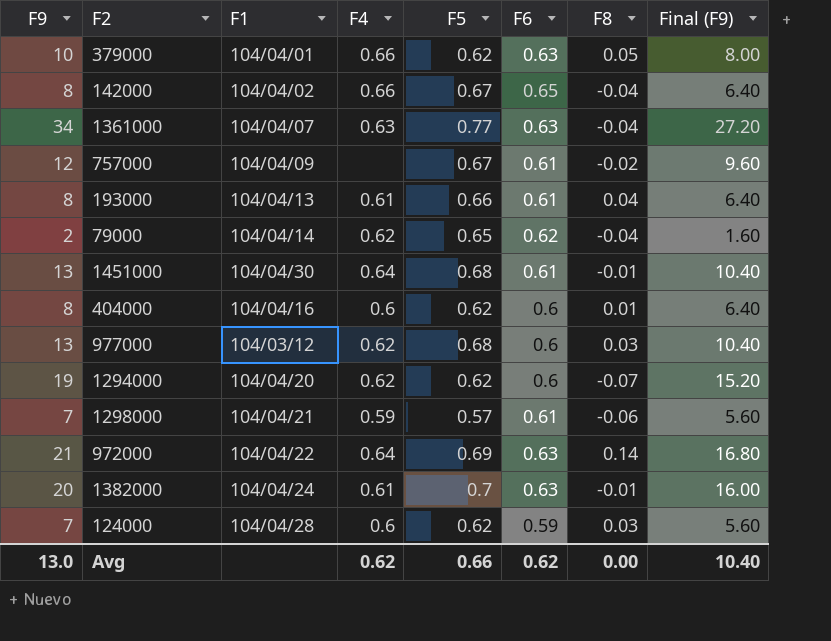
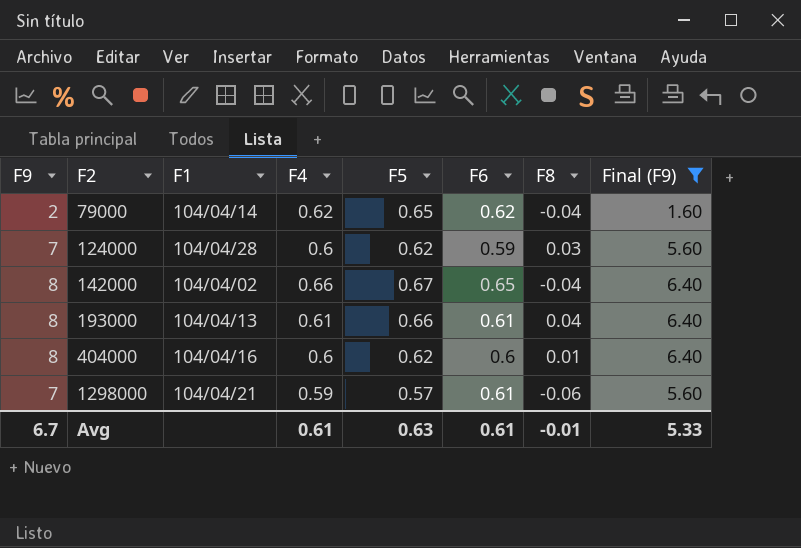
filter: none -> Final (F9) <= 6.40
row order: none -> F2 ascending
Avg | F9: 13.0 -> 6.7
Avg | F4: 0.62 -> 0.61
Avg | F5: 0.66 -> 0.63
Avg | F6: 0.62 -> 0.61
Avg | F8: 0.00 -> -0.01
Avg | Final (F9): 10.40 -> 5.33

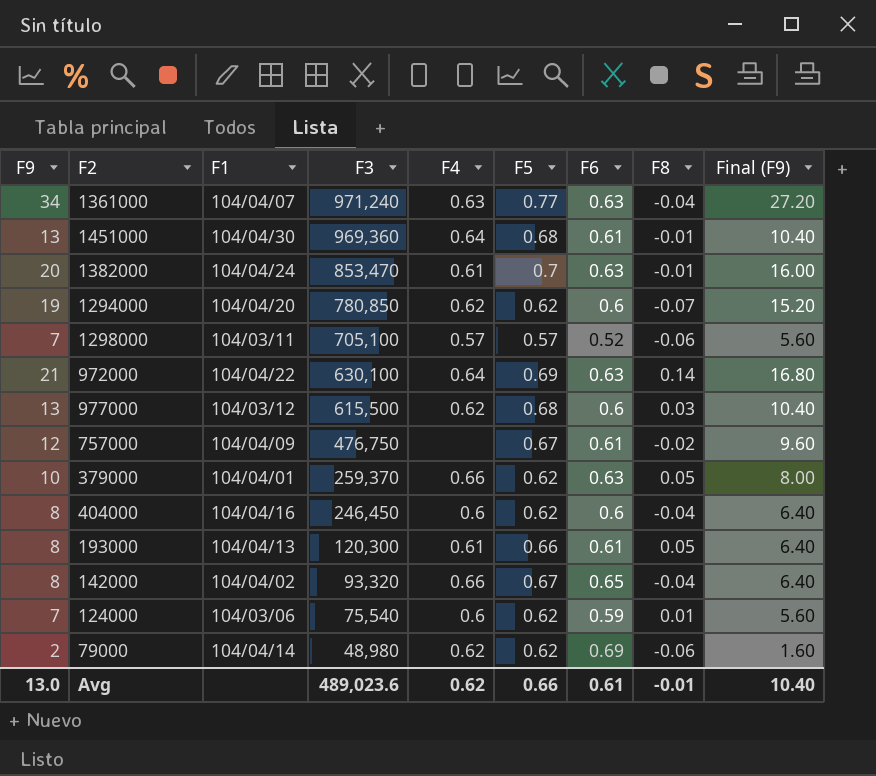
filter: Final (F9) <= 6.40 -> none
row order: F2 ascending -> F3 descending
column F3 | position: none -> 4
1298000 | F1: 104/04/21 -> 104/03/11
1298000 | F4: 0.59 -> 0.57
1298000 | F6: 0.61 -> 0.52
404000 | F8: 0.01 -> -0.04
193000 | F8: 0.04 -> 0.05
124000 | F1: 104/04/28 -> 104/03/06
124000 | F8: 0.03 -> 0.01
79000 | F5: 0.65 -> 0.62
79000 | F6: 0.62 -> 0.69
79000 | F8: -0.04 -> -0.06
Avg | F9: 6.7 -> 13.0
Avg | F4: 0.61 -> 0.62
Avg | F5: 0.63 -> 0.66
Avg | Final (F9): 5.33 -> 10.40

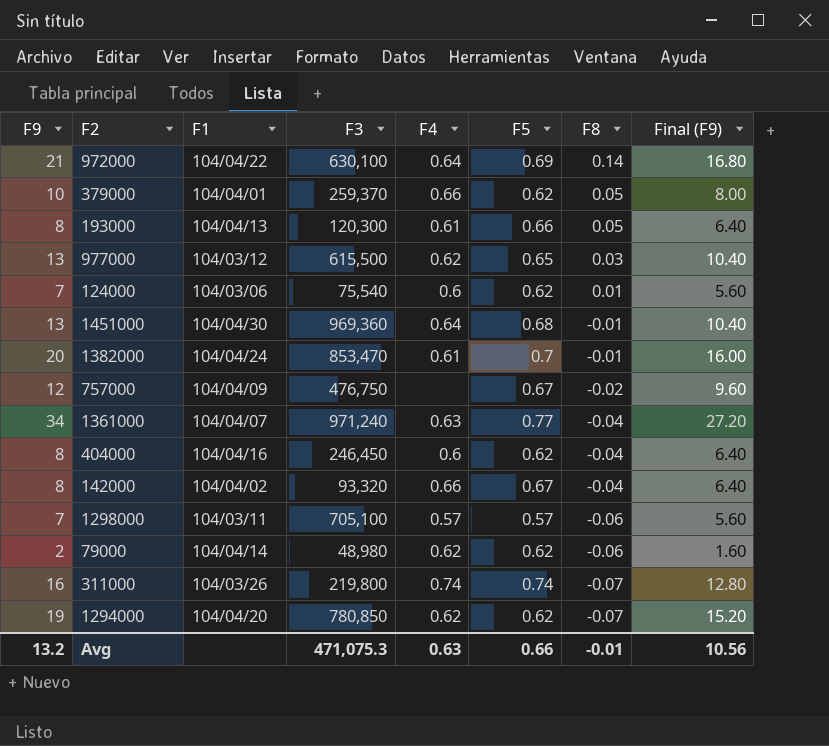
row order: F3 descending -> F8 descending
column F6 | position: 7 -> none
977000 | F5: 0.68 -> 0.65
row 311000: none -> 16 | 104/03/26 | 219,800 | 0.74 | 0.74 | -0.07 | 12.80
Avg | F9: 13.0 -> 13.2
Avg | F3: 489,023.6 -> 471,075.3
Avg | F4: 0.62 -> 0.63
Avg | Final (F9): 10.40 -> 10.56

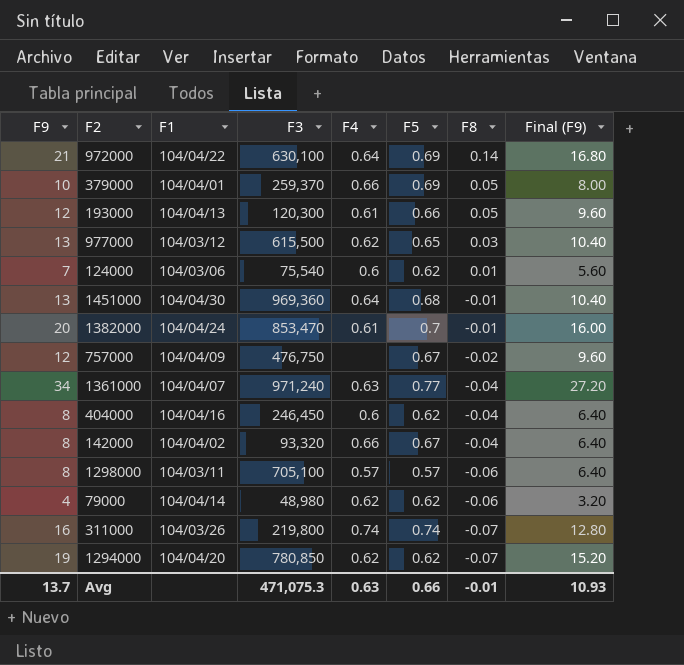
379000 | F5: 0.62 -> 0.69
193000 | F9: 8 -> 12
193000 | Final (F9): 6.40 -> 9.60
1298000 | F9: 7 -> 8
1298000 | Final (F9): 5.60 -> 6.40
79000 | F9: 2 -> 4
79000 | Final (F9): 1.60 -> 3.20
Avg | F9: 13.2 -> 13.7
Avg | Final (F9): 10.56 -> 10.93

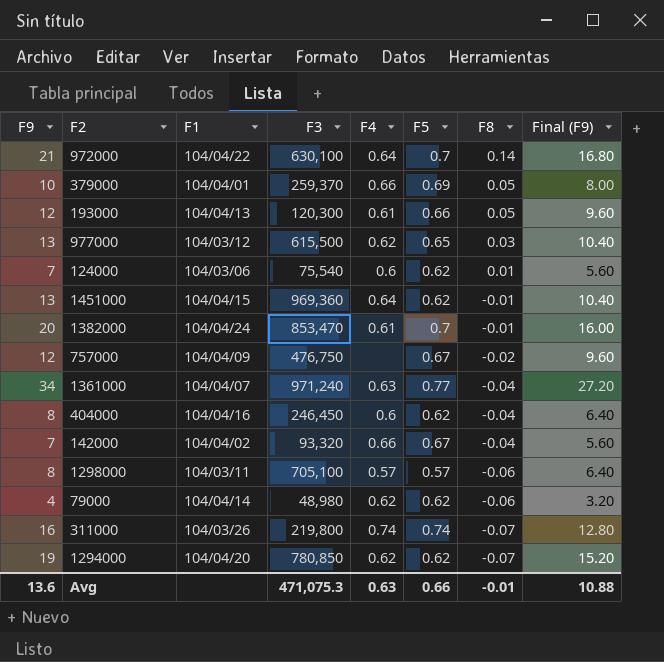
972000 | F5: 0.69 -> 0.7
1451000 | F1: 104/04/30 -> 104/04/15
1451000 | F5: 0.68 -> 0.62
142000 | F9: 8 -> 7
142000 | Final (F9): 6.40 -> 5.60
Avg | F9: 13.7 -> 13.6
Avg | Final (F9): 10.93 -> 10.88

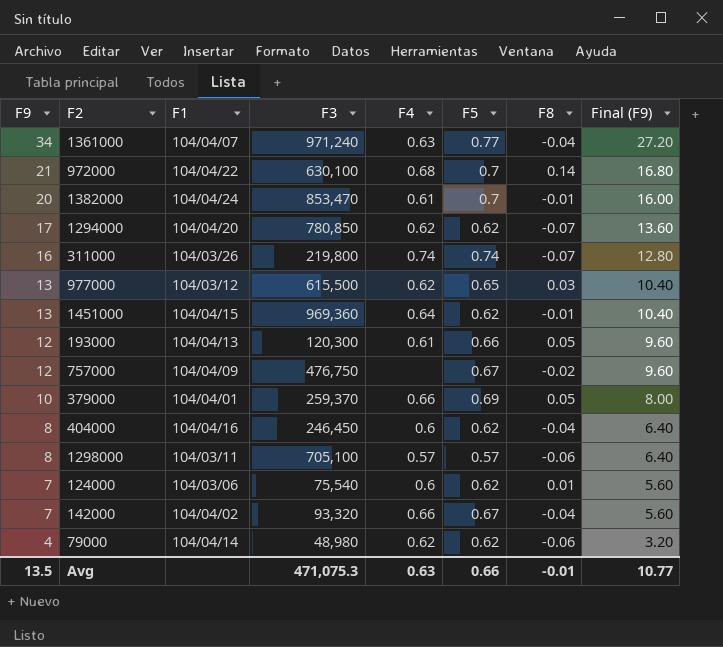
row order: F8 descending -> F9 descending
972000 | F4: 0.64 -> 0.68
1294000 | F9: 19 -> 17
1294000 | Final (F9): 15.20 -> 13.60
Avg | F9: 13.6 -> 13.5
Avg | Final (F9): 10.88 -> 10.77

